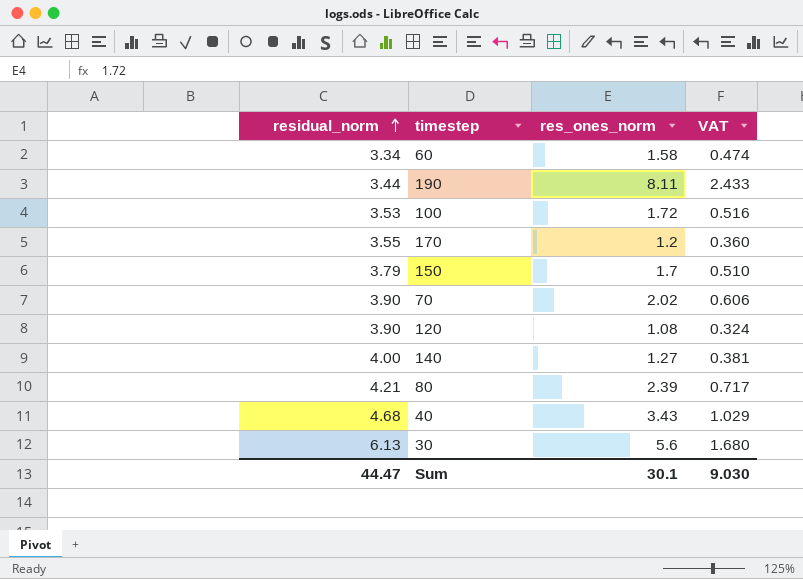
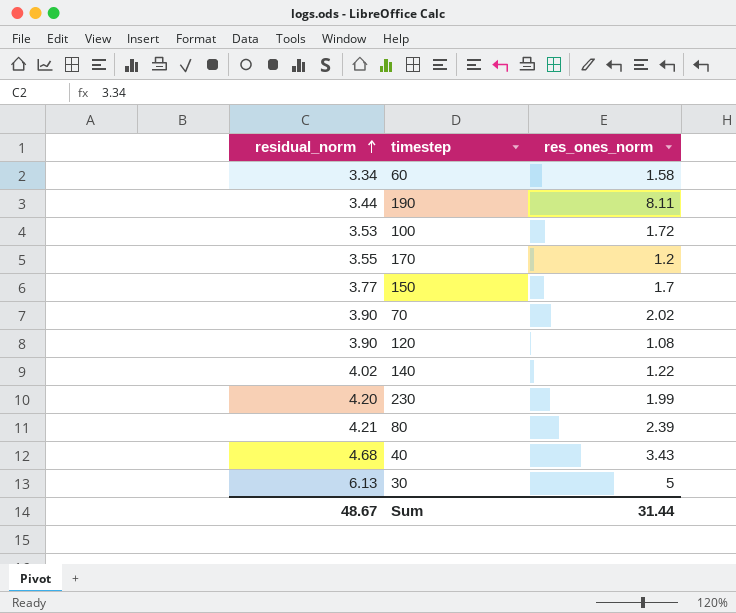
column VAT | formula: [res_ones_norm] * 0.3 -> none
150 | residual_norm: 3.79 -> 3.77
140 | residual_norm: 4.00 -> 4.02
140 | res_ones_norm: 1.27 -> 1.22
row 230: none -> 4.20 | 1.99
30 | res_ones_norm: 5.6 -> 5
Sum | residual_norm: 44.47 -> 48.67
Sum | res_ones_norm: 30.1 -> 31.44

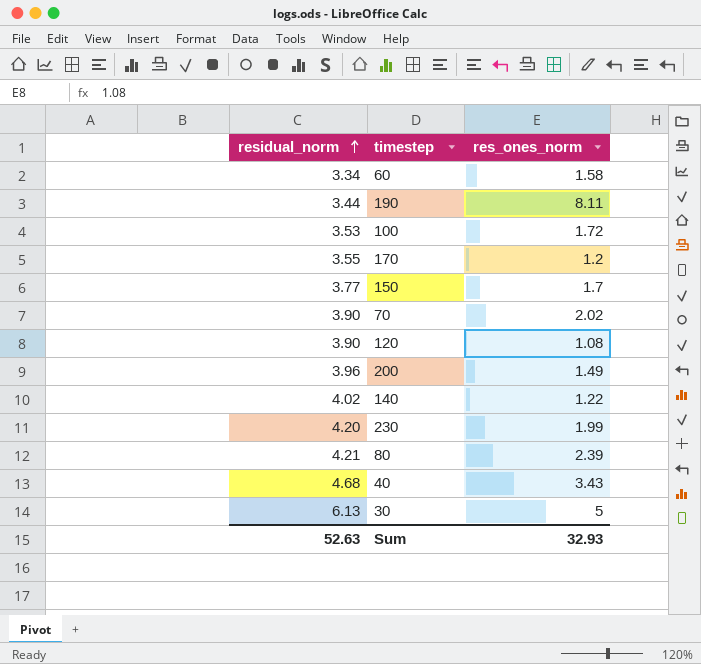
row 200: none -> 3.96 | 1.49
Sum | residual_norm: 48.67 -> 52.63
Sum | res_ones_norm: 31.44 -> 32.93

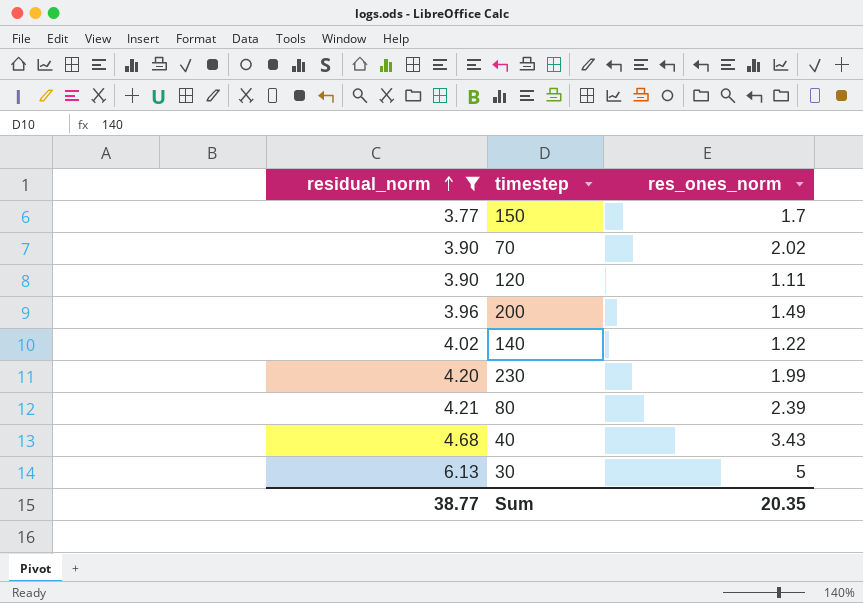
filter: none -> residual_norm >= 3.77
120 | res_ones_norm: 1.08 -> 1.11
Sum | residual_norm: 52.63 -> 38.77
Sum | res_ones_norm: 32.93 -> 20.35

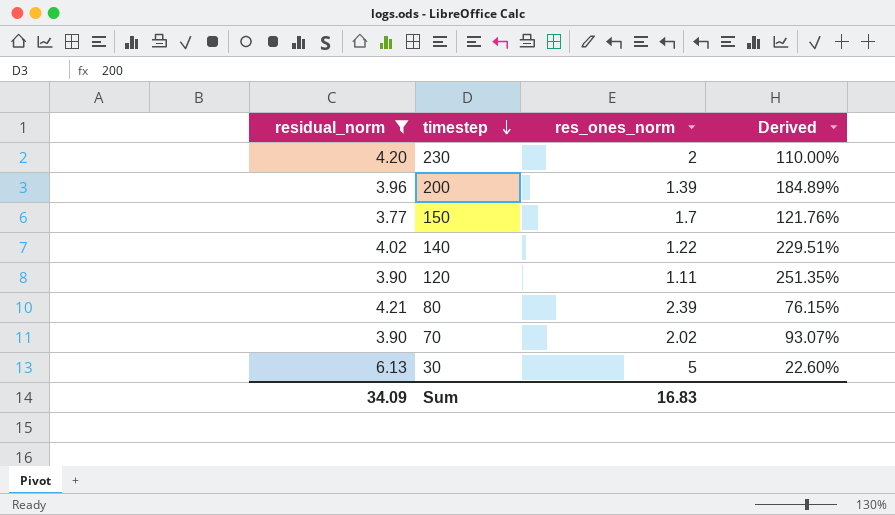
row order: residual_norm ascending -> timestep descending
column Derived | formula: none -> ([residual_norm] - [res_ones_norm]) / [res_ones_norm]
row 40: 4.68 | 3.43 -> none
230 | res_ones_norm: 1.99 -> 2
200 | res_ones_norm: 1.49 -> 1.39
Sum | residual_norm: 38.77 -> 34.09
Sum | res_ones_norm: 20.35 -> 16.83

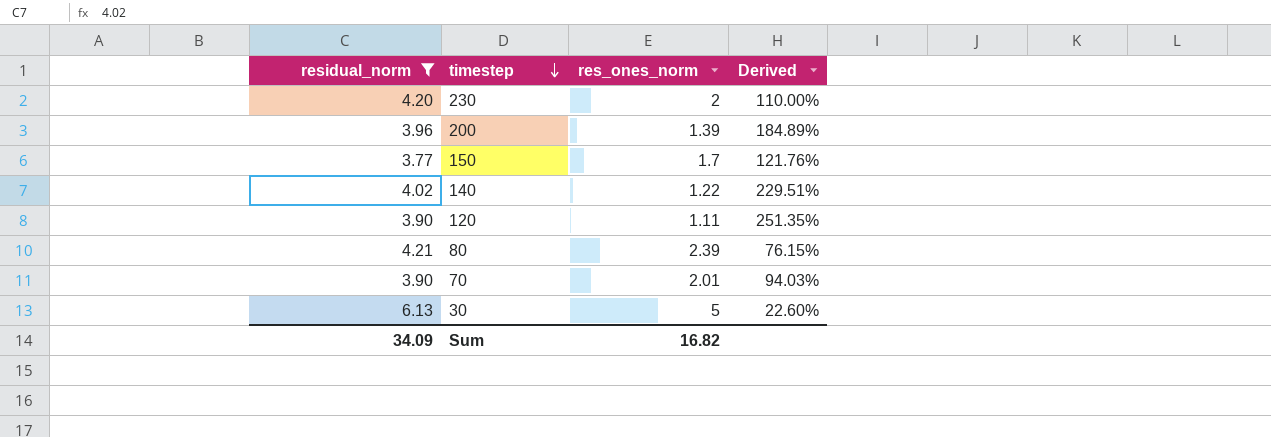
70 | res_ones_norm: 2.02 -> 2.01
70 | Derived: 93.07% -> 94.03%
Sum | res_ones_norm: 16.83 -> 16.82

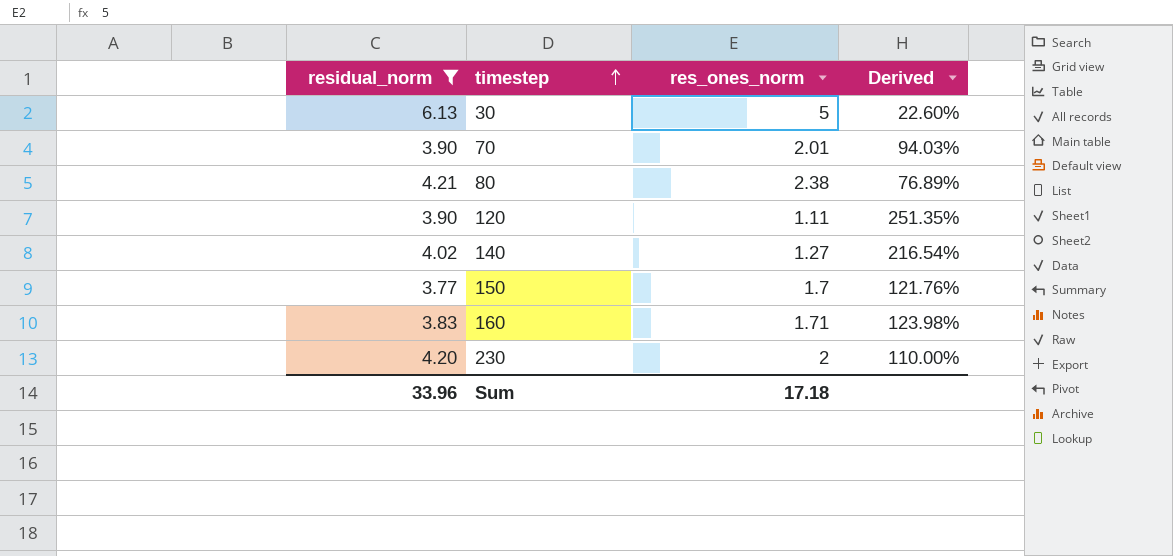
row order: timestep descending -> timestep ascending
row 200: 3.96 | 1.39 | 184.89% -> none
80 | res_ones_norm: 2.39 -> 2.38
80 | Derived: 76.15% -> 76.89%
140 | res_ones_norm: 1.22 -> 1.27
140 | Derived: 229.51% -> 216.54%
row 160: none -> 3.83 | 1.71 | 123.98%
Sum | residual_norm: 34.09 -> 33.96
Sum | res_ones_norm: 16.82 -> 17.18

